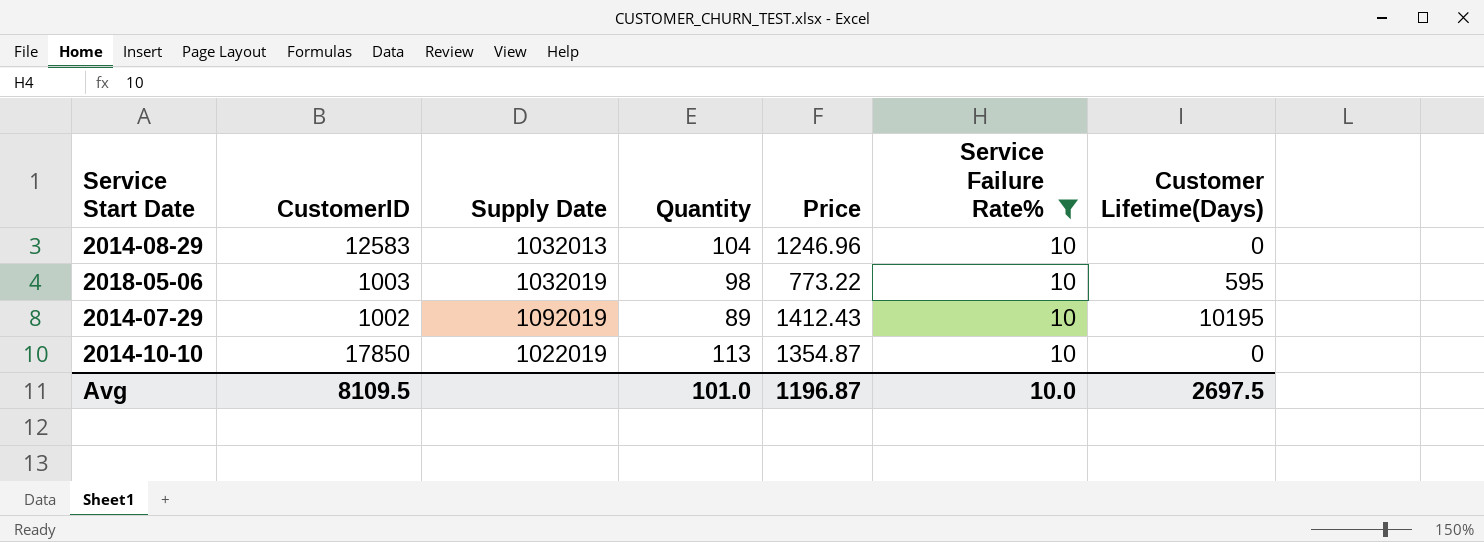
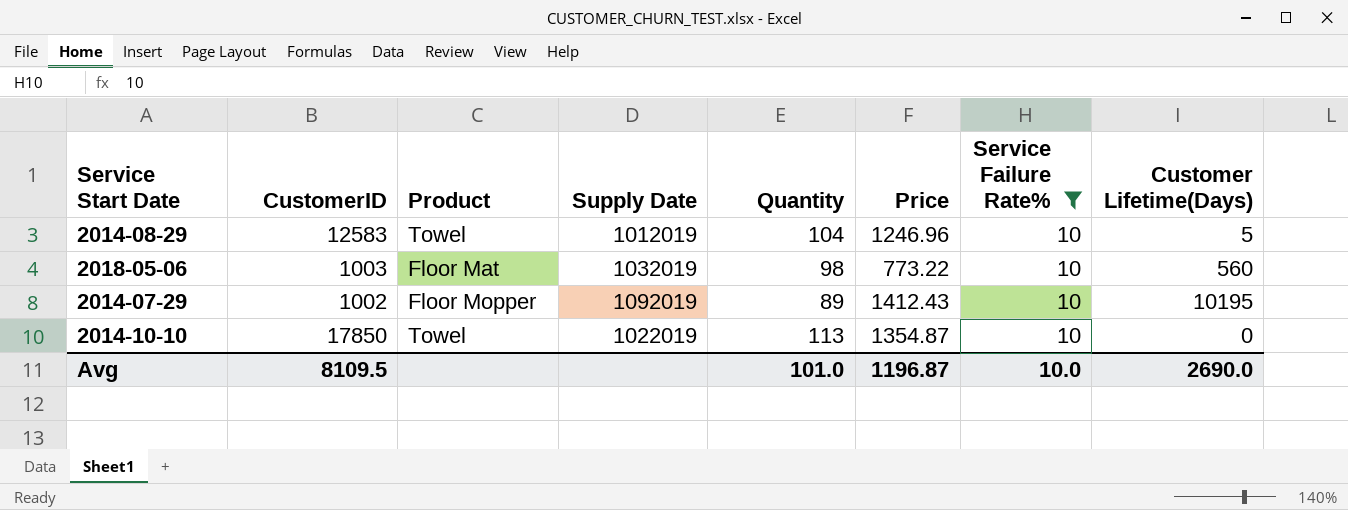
column Product | position: none -> 3
2014-08-29 | Supply Date: 1032013 -> 1012019
2014-08-29 | Customer Lifetime(Days): 0 -> 5
2018-05-06 | Customer Lifetime(Days): 595 -> 560
Avg | Customer Lifetime(Days): 2697.5 -> 2690.0

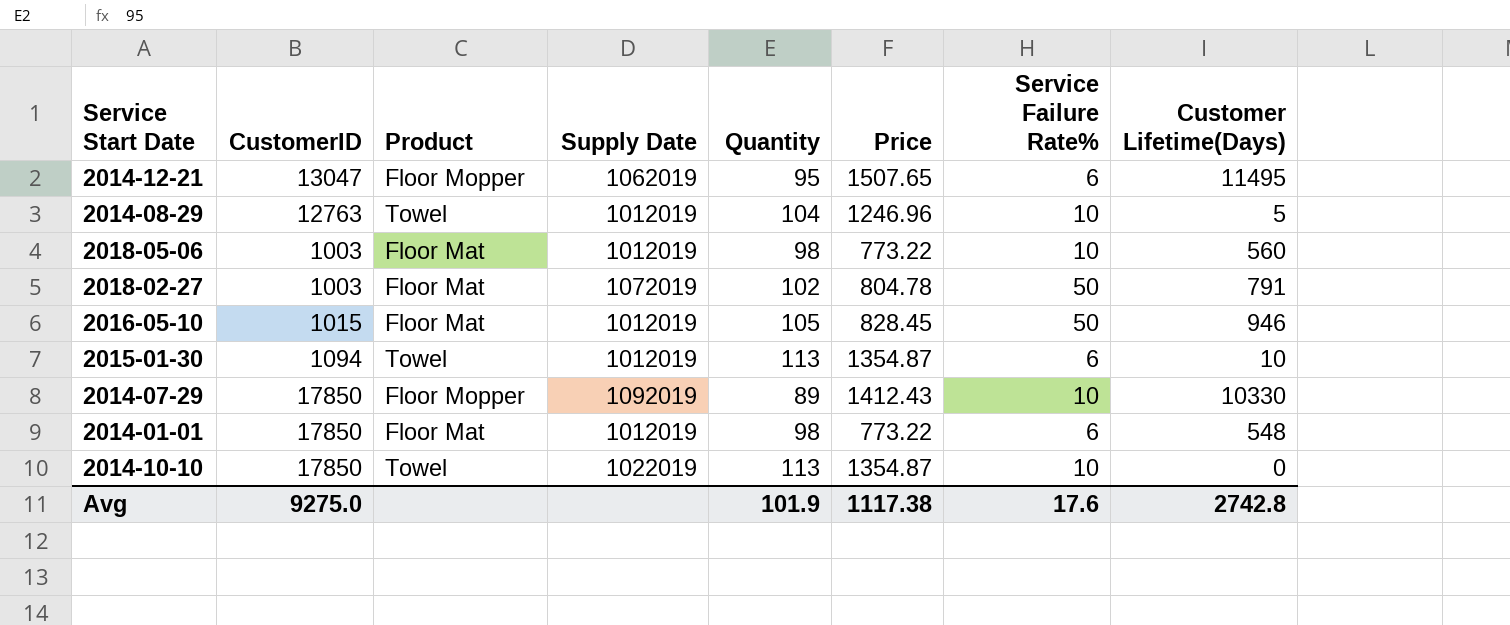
filter: Service Failure Rate% = 10 -> none
2014-08-29 | CustomerID: 12583 -> 12763
2018-05-06 | Supply Date: 1032019 -> 1012019
2014-07-29 | CustomerID: 1002 -> 17850
2014-07-29 | Customer Lifetime(Days): 10195 -> 10330
Avg | CustomerID: 8109.5 -> 9275.0
Avg | Quantity: 101.0 -> 101.9
Avg | Price: 1196.87 -> 1117.38
Avg | Service Failure Rate%: 10.0 -> 17.6
Avg | Customer Lifetime(Days): 2690.0 -> 2742.8

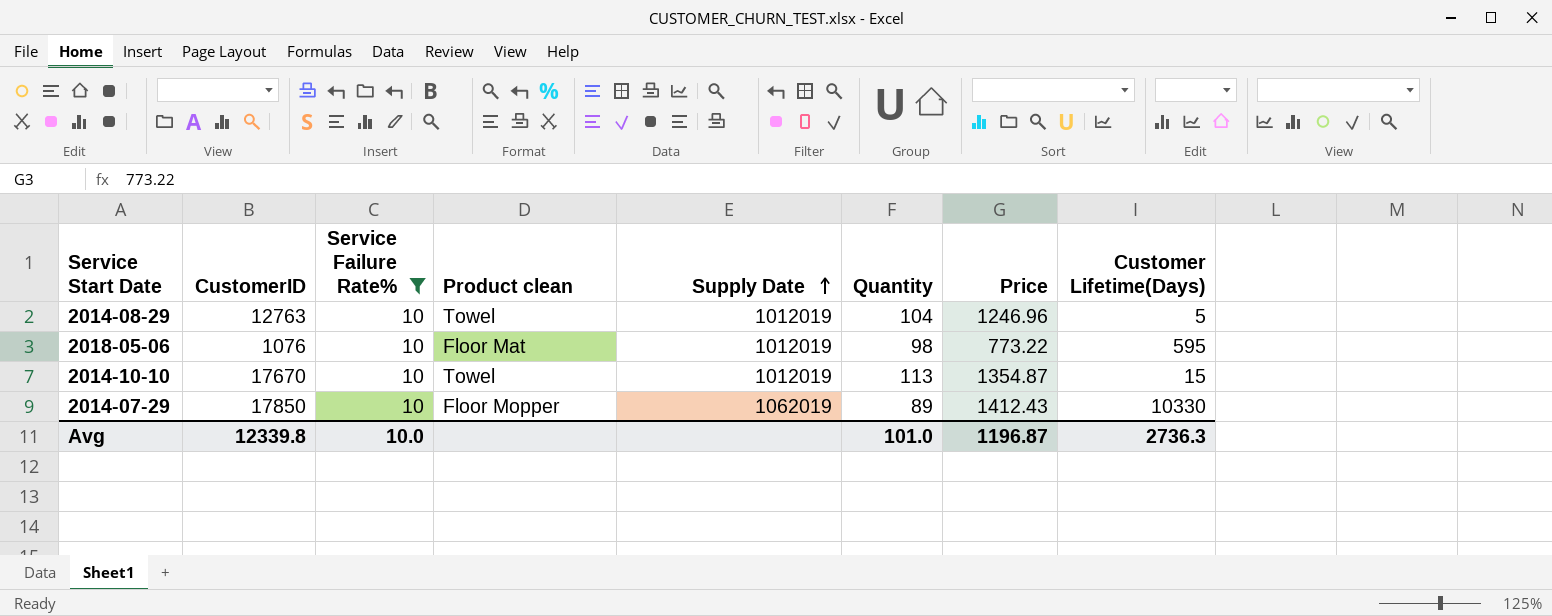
filter: none -> Service Failure Rate% = 10
row order: none -> Supply Date ascending
column Service Failure Rate% | position: 7 -> 3
column name: Product -> Product clean
2018-05-06 | CustomerID: 1003 -> 1076
2018-05-06 | Customer Lifetime(Days): 560 -> 595
2014-10-10 | CustomerID: 17850 -> 17670
2014-10-10 | Supply Date: 1022019 -> 1012019
2014-10-10 | Customer Lifetime(Days): 0 -> 15
2014-07-29 | Supply Date: 1092019 -> 1062019
Avg | CustomerID: 9275.0 -> 12339.8
Avg | Service Failure Rate%: 17.6 -> 10.0
Avg | Quantity: 101.9 -> 101.0
Avg | Price: 1117.38 -> 1196.87
Avg | Customer Lifetime(Days): 2742.8 -> 2736.3

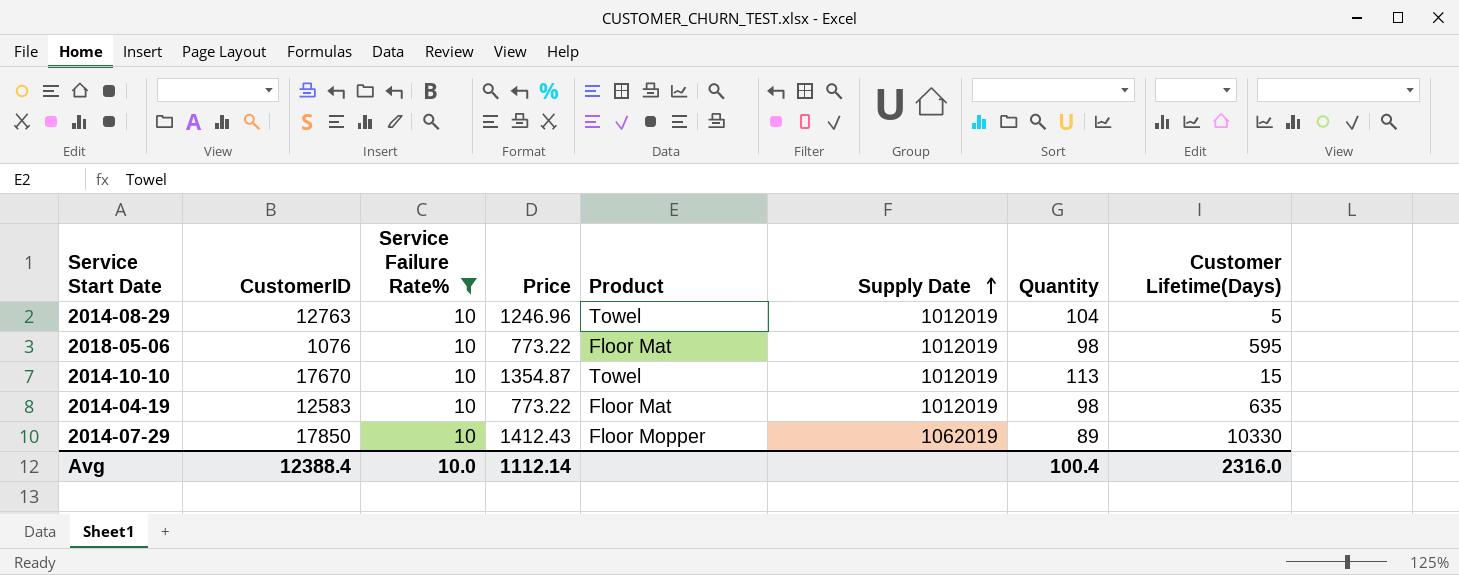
column Price | position: 7 -> 4
column name: Product clean -> Product
row 2014-04-19: none -> 12583 | 10 | 773.22 | Floor Mat | 1012019 | 98 | 635
Avg | CustomerID: 12339.8 -> 12388.4
Avg | Price: 1196.87 -> 1112.14
Avg | Quantity: 101.0 -> 100.4
Avg | Customer Lifetime(Days): 2736.3 -> 2316.0

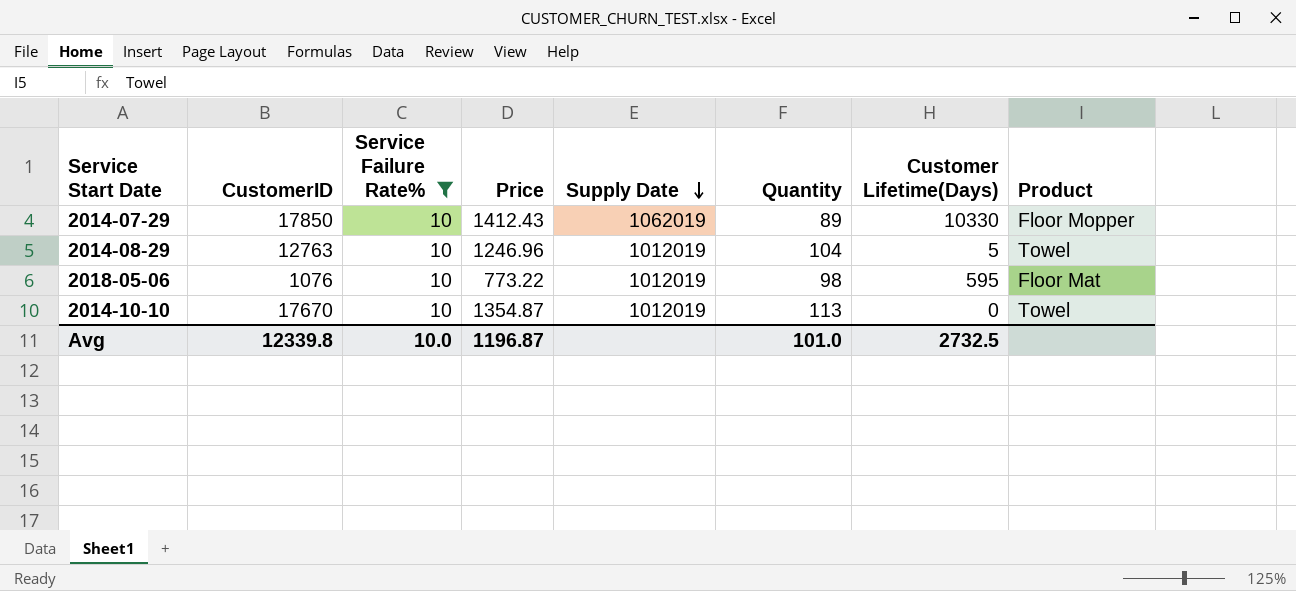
row order: Supply Date ascending -> Supply Date descending
column Product | position: 5 -> 8
row 2014-04-19: 12583 | 10 | 773.22 | Floor Mat | 1012019 | 98 | 635 -> none
2014-10-10 | Customer Lifetime(Days): 15 -> 0
Avg | CustomerID: 12388.4 -> 12339.8
Avg | Price: 1112.14 -> 1196.87
Avg | Quantity: 100.4 -> 101.0
Avg | Customer Lifetime(Days): 2316.0 -> 2732.5

